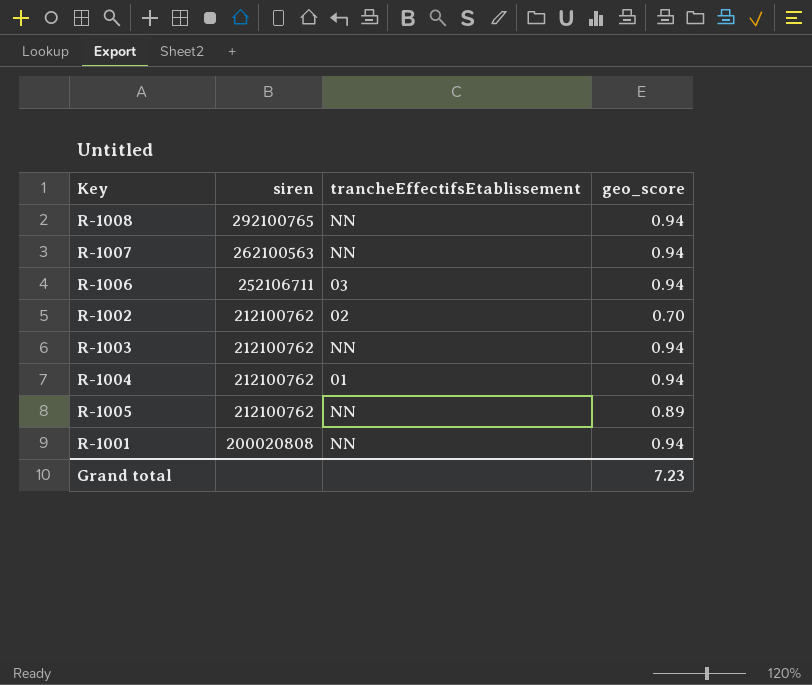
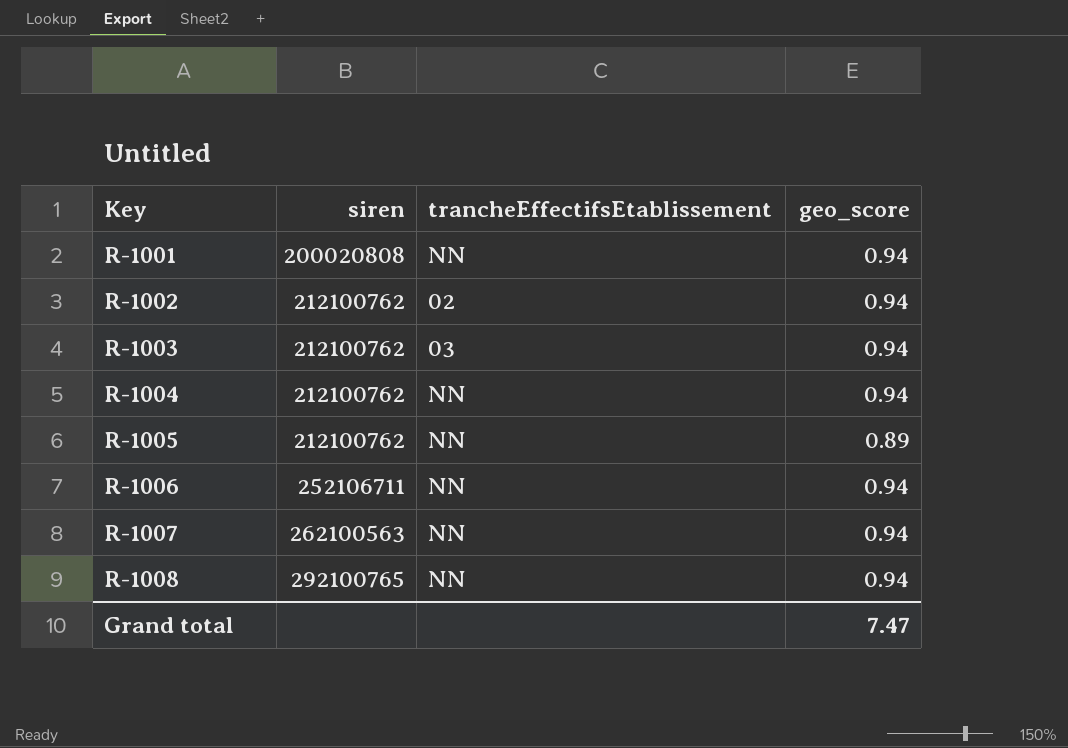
row order: siren descending -> Key ascending
R-1002 | geo_score: 0.70 -> 0.94
R-1003 | trancheEffectifsEtablissement: NN -> 03
R-1004 | trancheEffectifsEtablissement: 01 -> NN
R-1006 | trancheEffectifsEtablissement: 03 -> NN
Grand total | geo_score: 7.23 -> 7.47

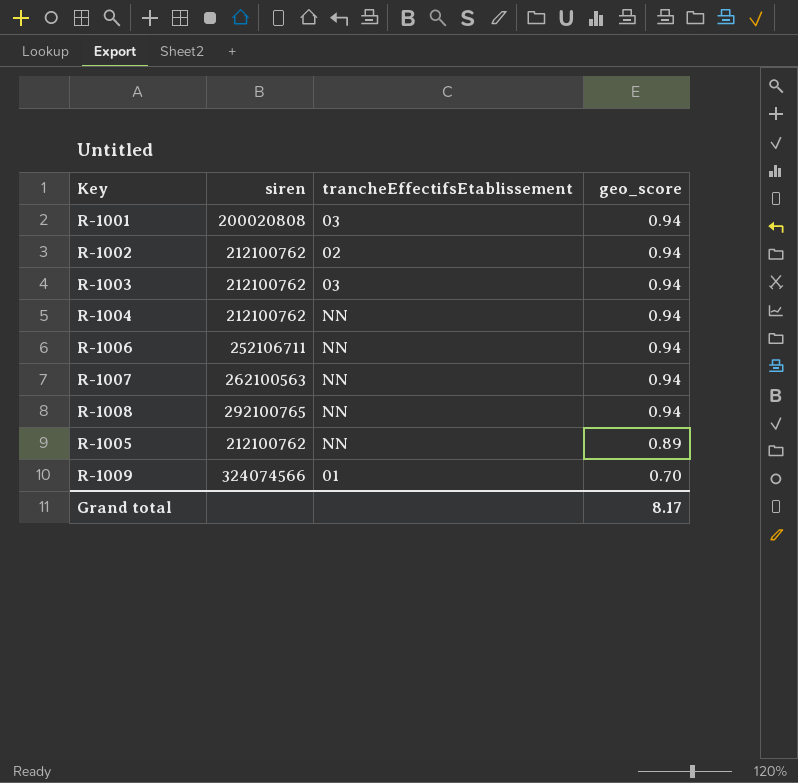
row order: Key ascending -> geo_score descending
R-1001 | trancheEffectifsEtablissement: NN -> 03
row R-1009: none -> 324074566 | 01 | 0.70
Grand total | geo_score: 7.47 -> 8.17

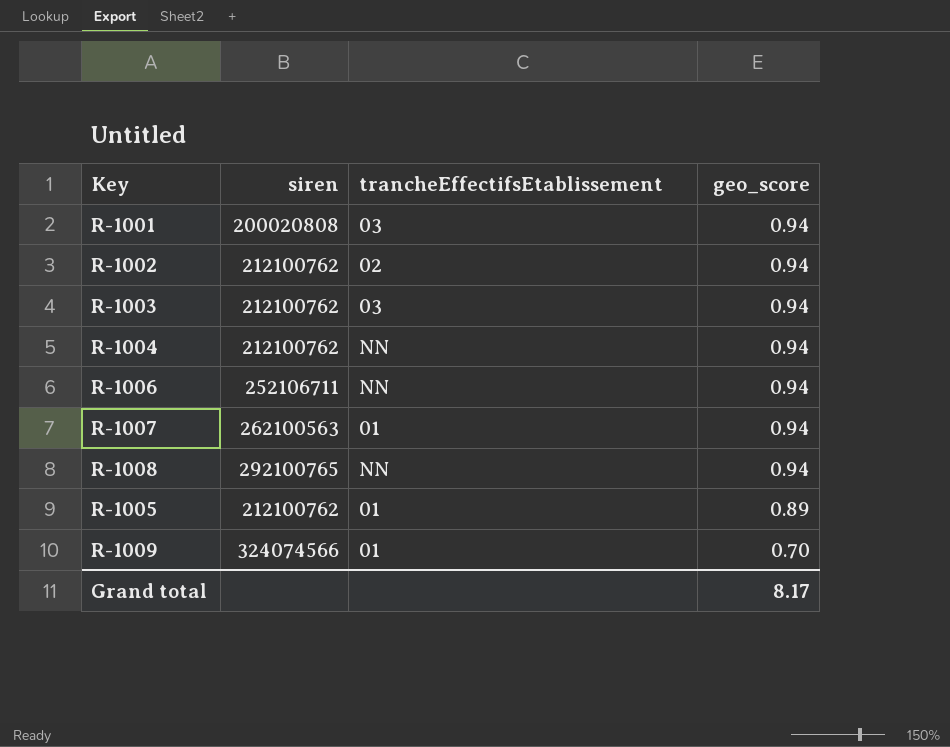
R-1007 | trancheEffectifsEtablissement: NN -> 01
R-1005 | trancheEffectifsEtablissement: NN -> 01

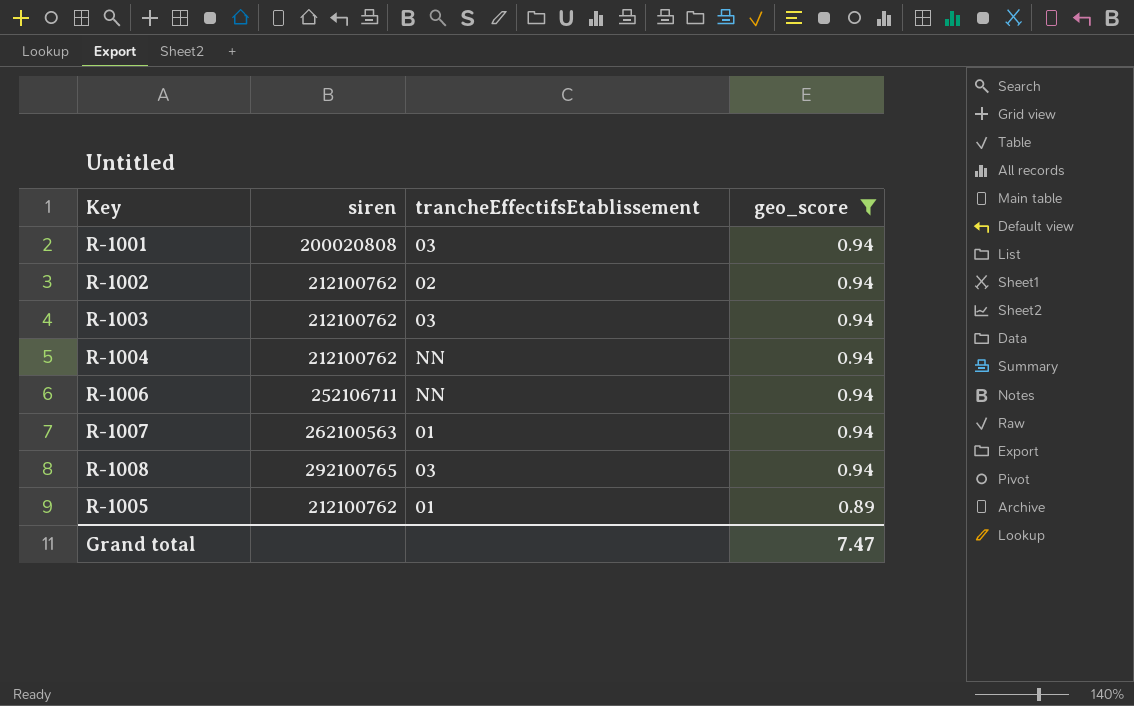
filter: none -> geo_score != 0.70
R-1008 | trancheEffectifsEtablissement: NN -> 03
Grand total | geo_score: 8.17 -> 7.47

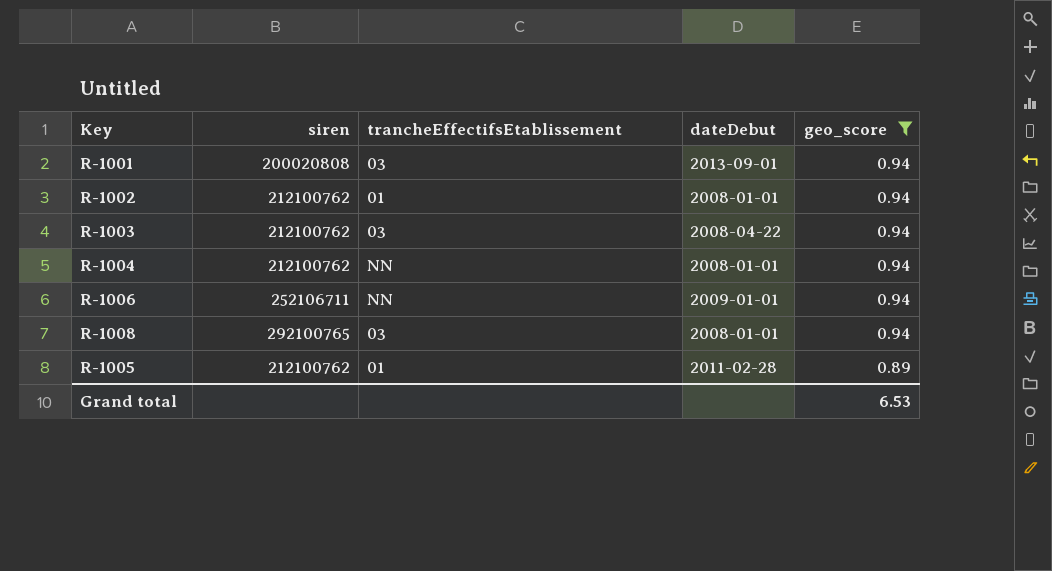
column dateDebut | position: none -> 4
row R-1007: 262100563 | 01 | 0.94 -> none
R-1002 | trancheEffectifsEtablissement: 02 -> 01
Grand total | geo_score: 7.47 -> 6.53

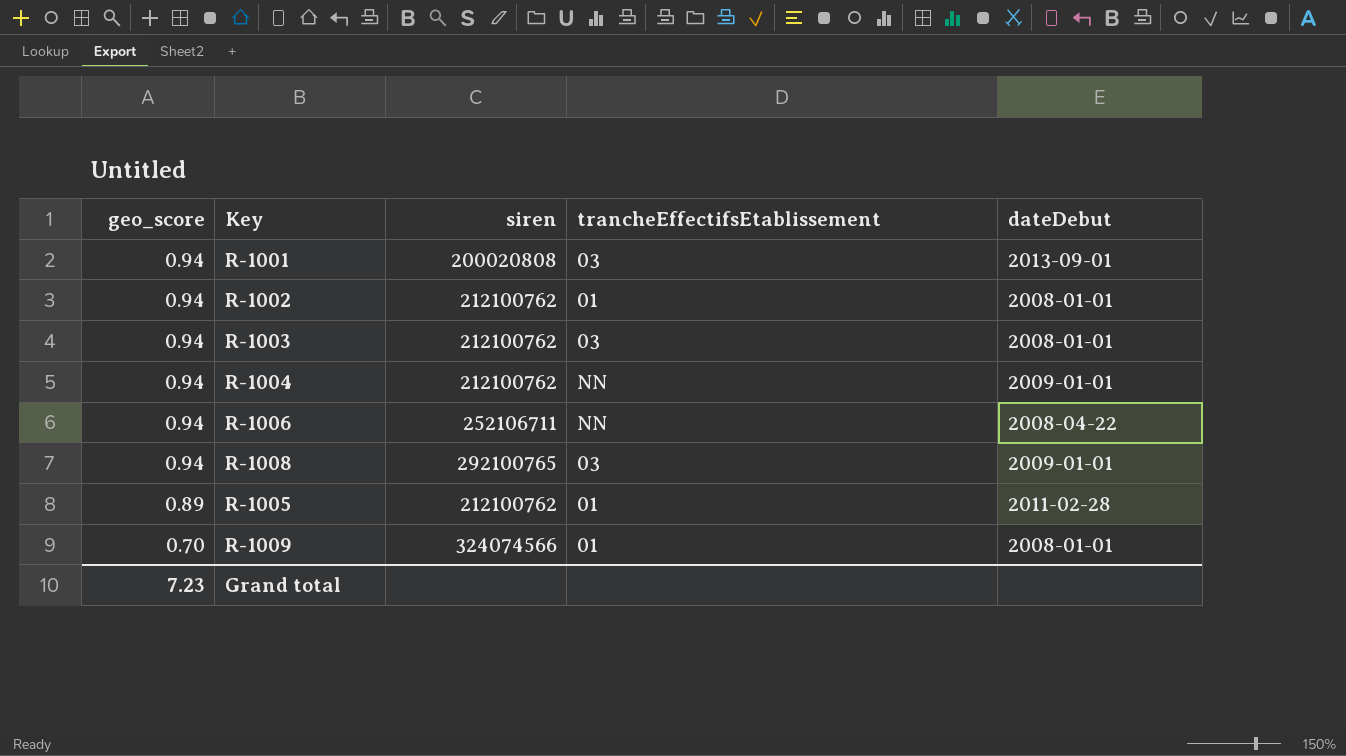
filter: geo_score != 0.70 -> none
column geo_score | position: 5 -> 1
R-1003 | dateDebut: 2008-04-22 -> 2008-01-01
R-1004 | dateDebut: 2008-01-01 -> 2009-01-01
R-1006 | dateDebut: 2009-01-01 -> 2008-04-22
R-1008 | dateDebut: 2008-01-01 -> 2009-01-01
Grand total | geo_score: 6.53 -> 7.23

